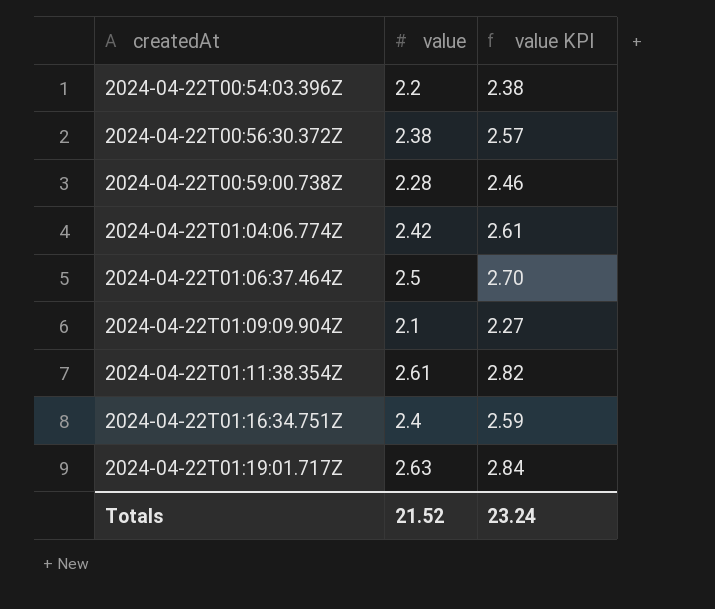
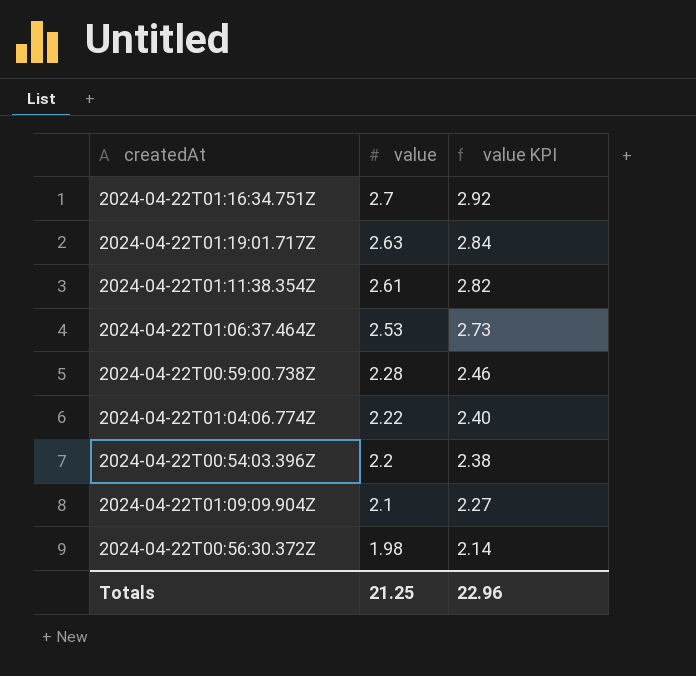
row order: createdAt ascending -> value descending
2024-04-22T01:16:34.751Z | value: 2.4 -> 2.7
2024-04-22T01:16:34.751Z | value KPI: 2.59 -> 2.92
2024-04-22T01:06:37.464Z | value: 2.5 -> 2.53
2024-04-22T01:06:37.464Z | value KPI: 2.70 -> 2.73
2024-04-22T01:04:06.774Z | value: 2.42 -> 2.22
2024-04-22T01:04:06.774Z | value KPI: 2.61 -> 2.40
2024-04-22T00:56:30.372Z | value: 2.38 -> 1.98
2024-04-22T00:56:30.372Z | value KPI: 2.57 -> 2.14
Totals | value: 21.52 -> 21.25
Totals | value KPI: 23.24 -> 22.96

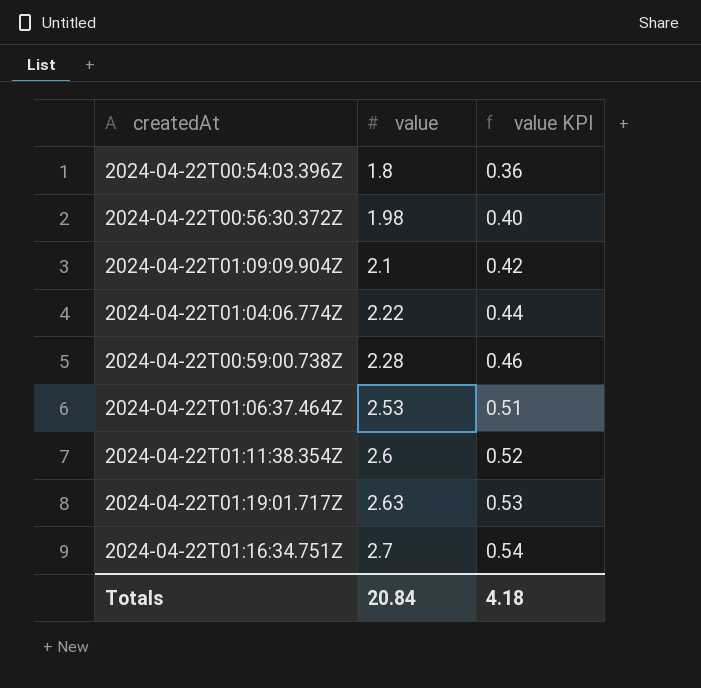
row order: value descending -> value ascending
column value KPI | formula: [value] * 1.08 -> [value] * 0.2
2024-04-22T00:54:03.396Z | value: 2.2 -> 1.8
2024-04-22T01:11:38.354Z | value: 2.61 -> 2.6
Totals | value: 21.25 -> 20.84
Totals | value KPI: 22.96 -> 4.18

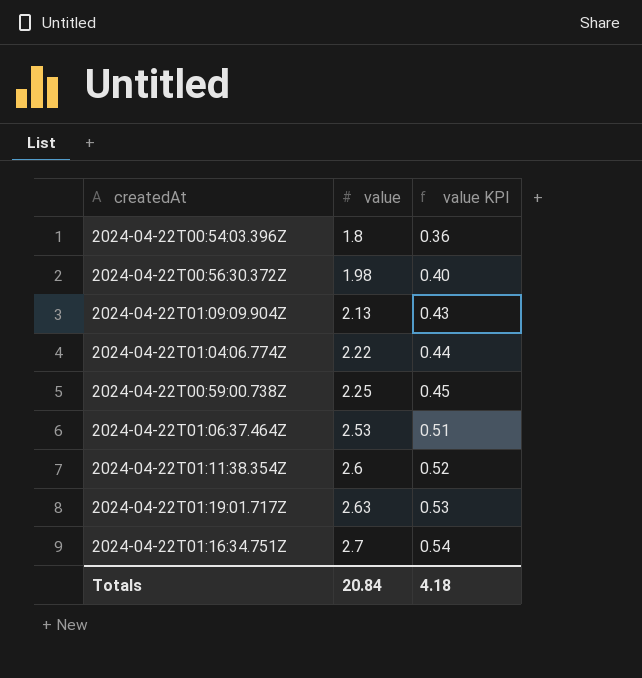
2024-04-22T01:09:09.904Z | value: 2.1 -> 2.13
2024-04-22T01:09:09.904Z | value KPI: 0.42 -> 0.43
2024-04-22T00:59:00.738Z | value: 2.28 -> 2.25
2024-04-22T00:59:00.738Z | value KPI: 0.46 -> 0.45

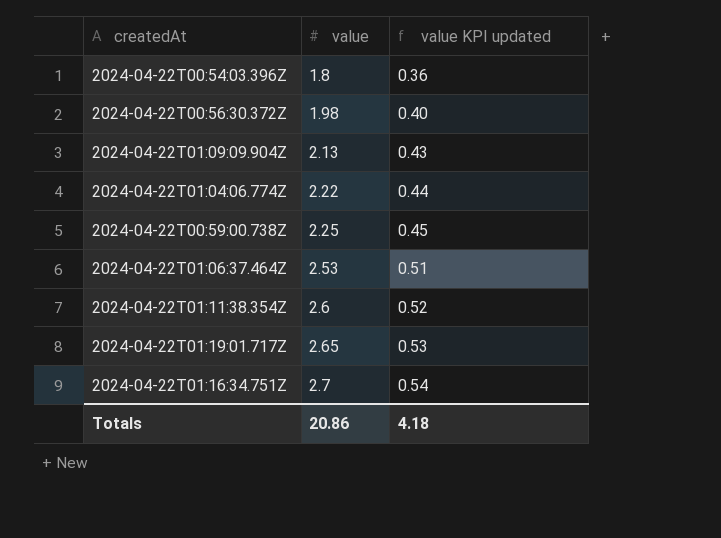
column name: value KPI -> value KPI updated
2024-04-22T01:19:01.717Z | value: 2.63 -> 2.65
Totals | value: 20.84 -> 20.86

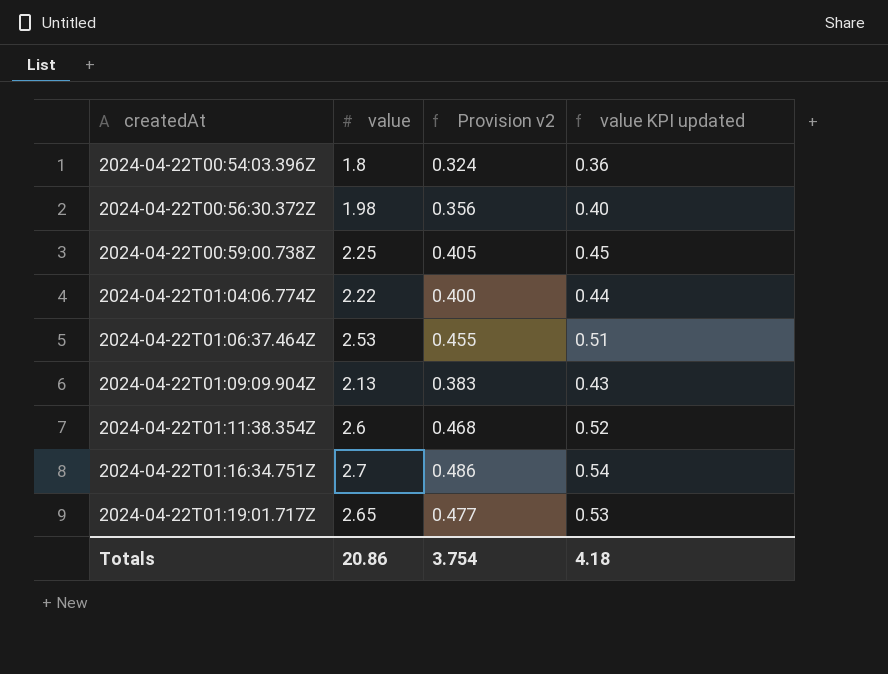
row order: value ascending -> createdAt ascending
column Provision v2 | formula: none -> [value] * 0.18

